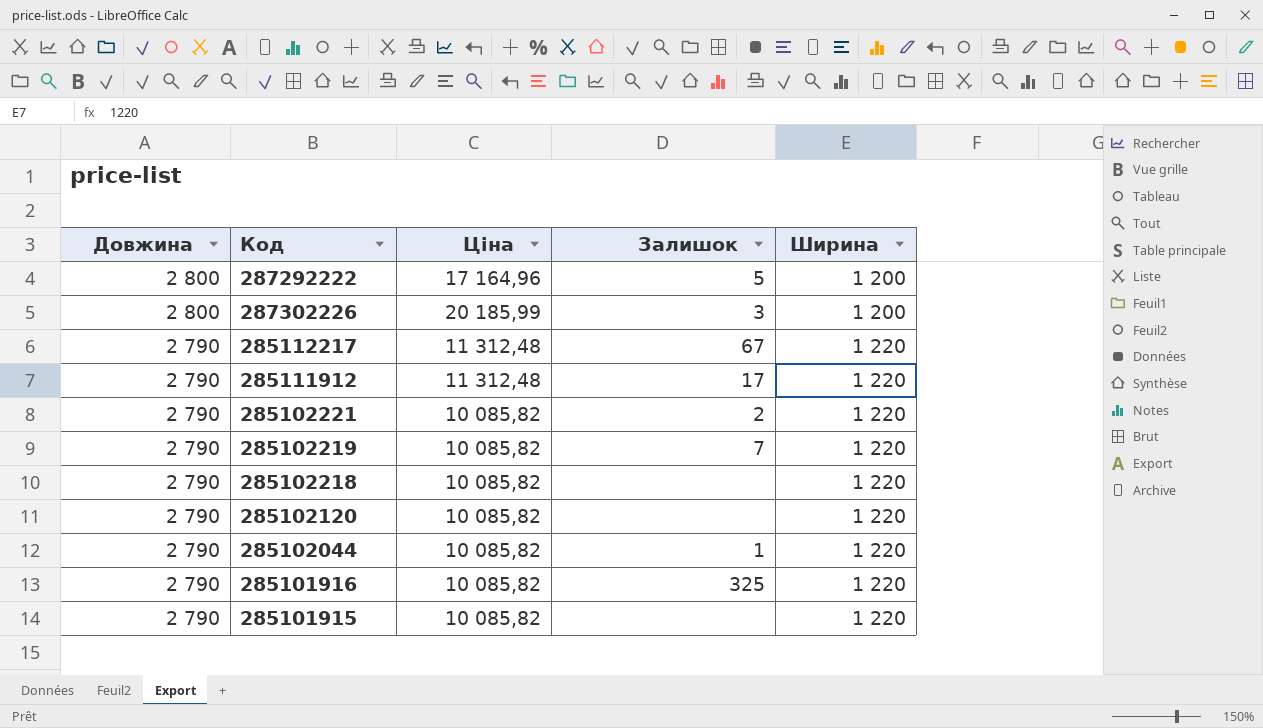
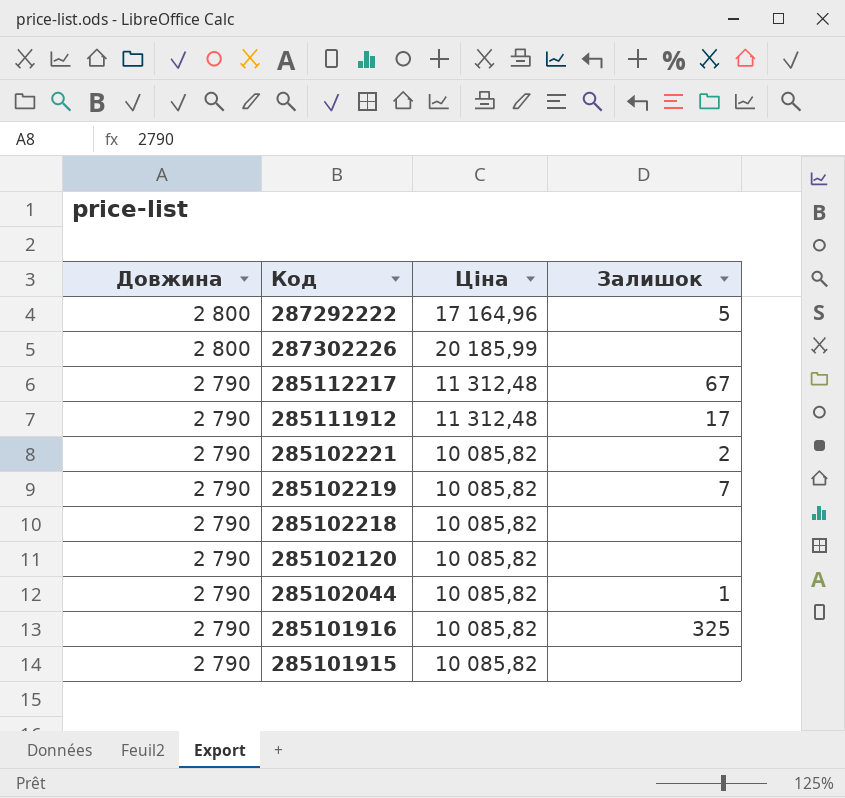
column Ширина | position: 5 -> none
287302226 | Залишок: 3 -> none

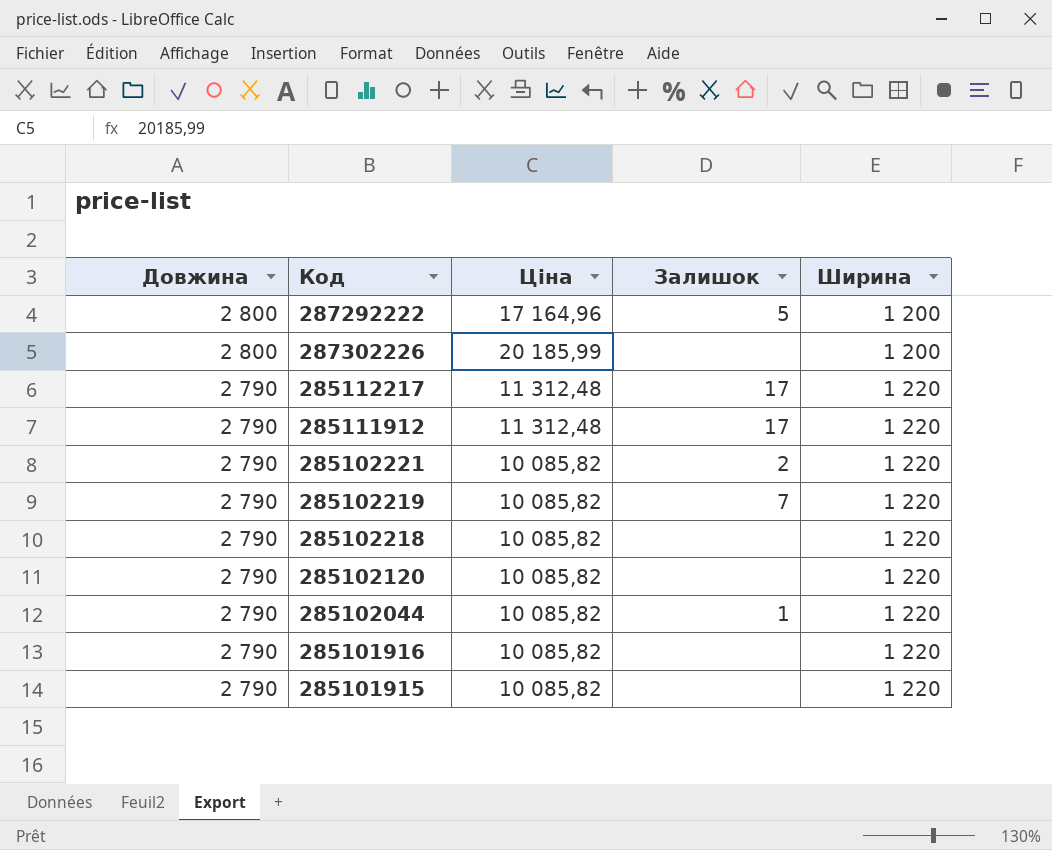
column Ширина | position: none -> 5
285112217 | Залишок: 67 -> 17
285101916 | Залишок: 325 -> none

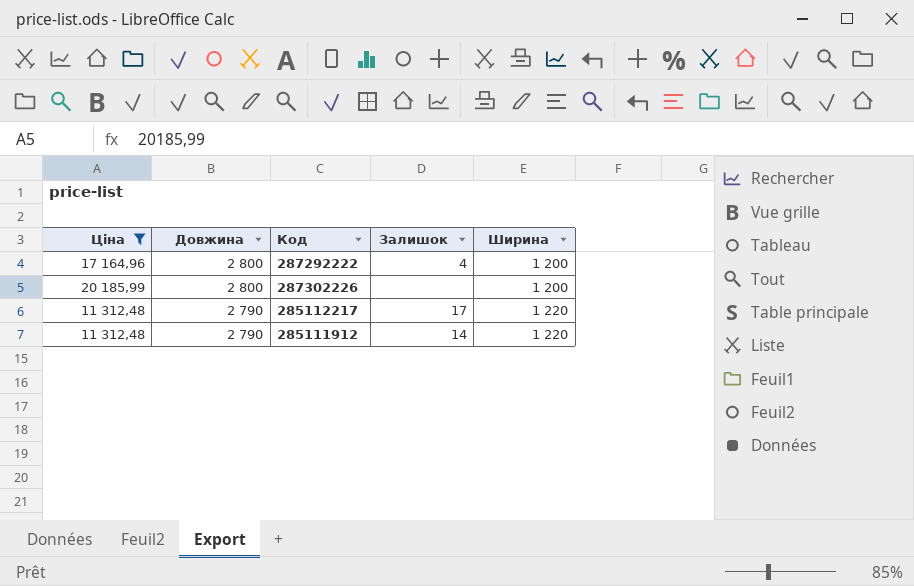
filter: none -> Ціна != 10 085,82
column Ціна | position: 3 -> 1
287292222 | Залишок: 5 -> 4
285111912 | Залишок: 17 -> 14

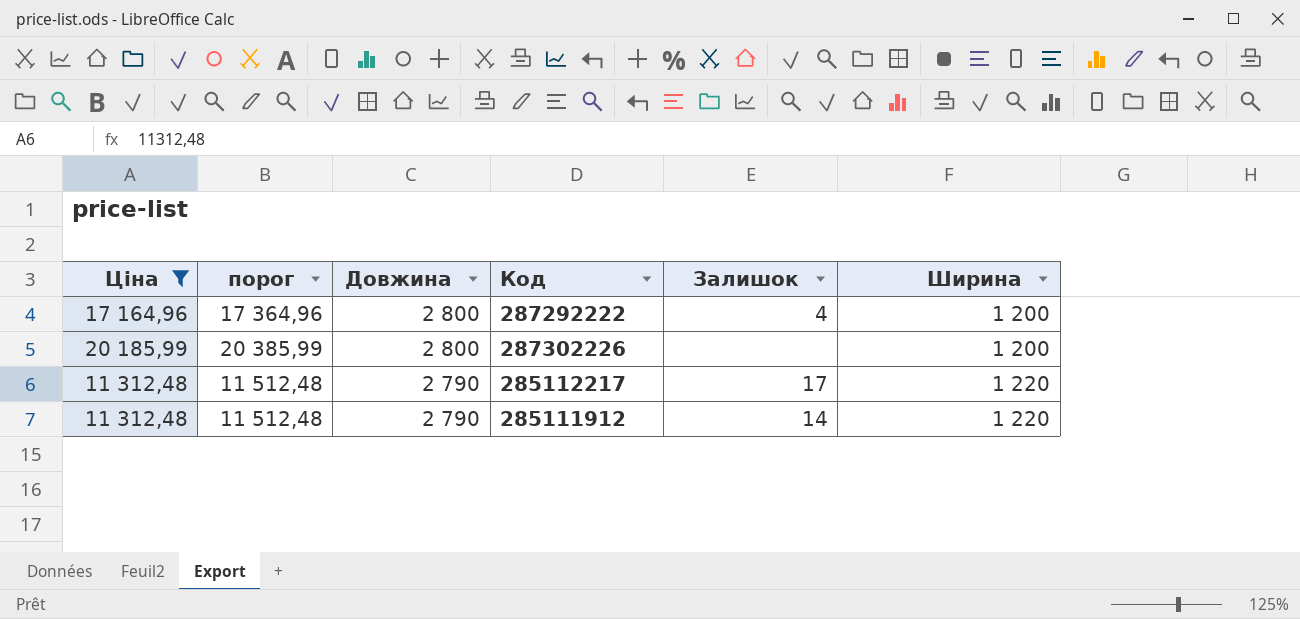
column порог | formula: none -> [Ціна] + 200

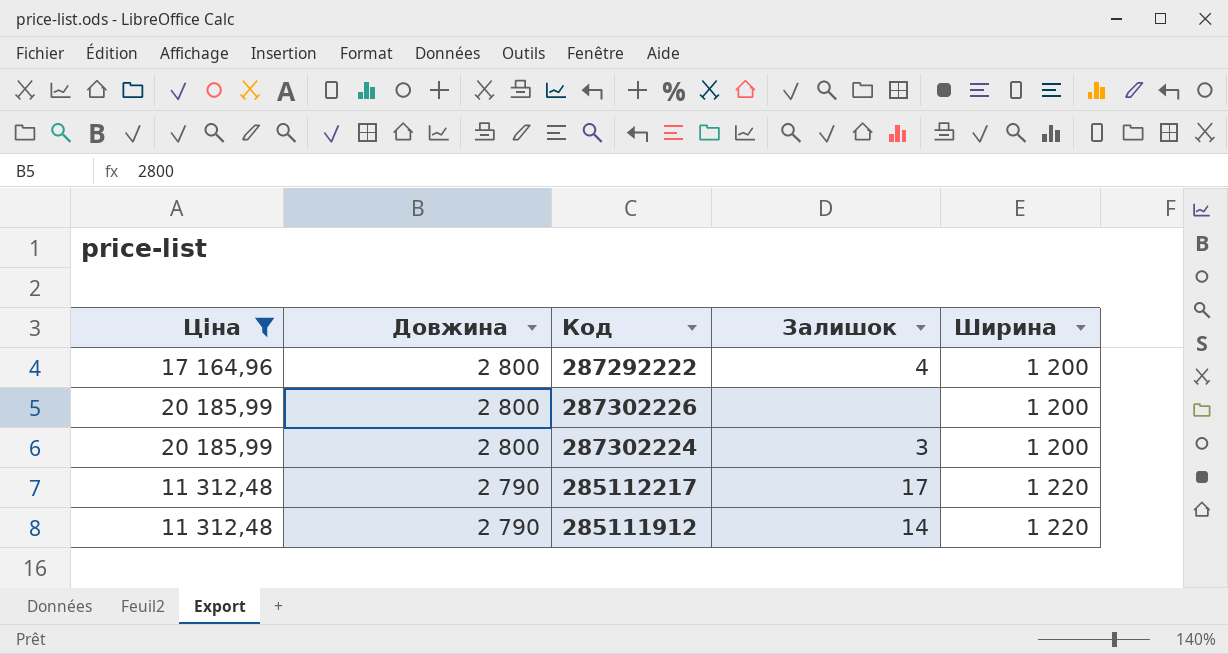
column порог | formula: [Ціна] + 200 -> none
row 287302224: none -> 20 185,99 | 2 800 | 3 | 1 200

